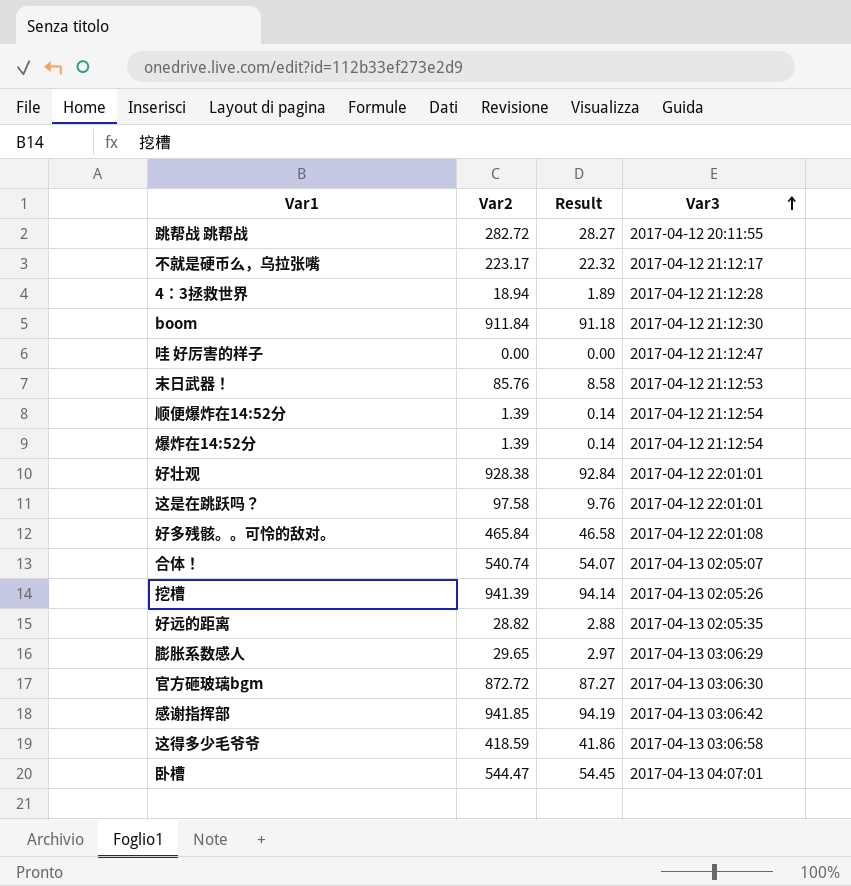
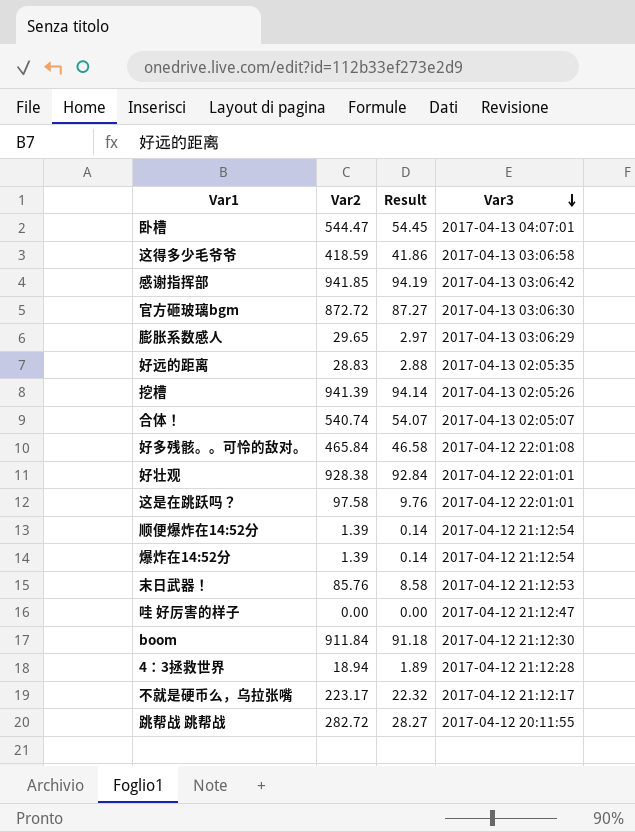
row order: Var3 ascending -> Var3 descending
好远的距离 | Var2: 28.82 -> 28.83

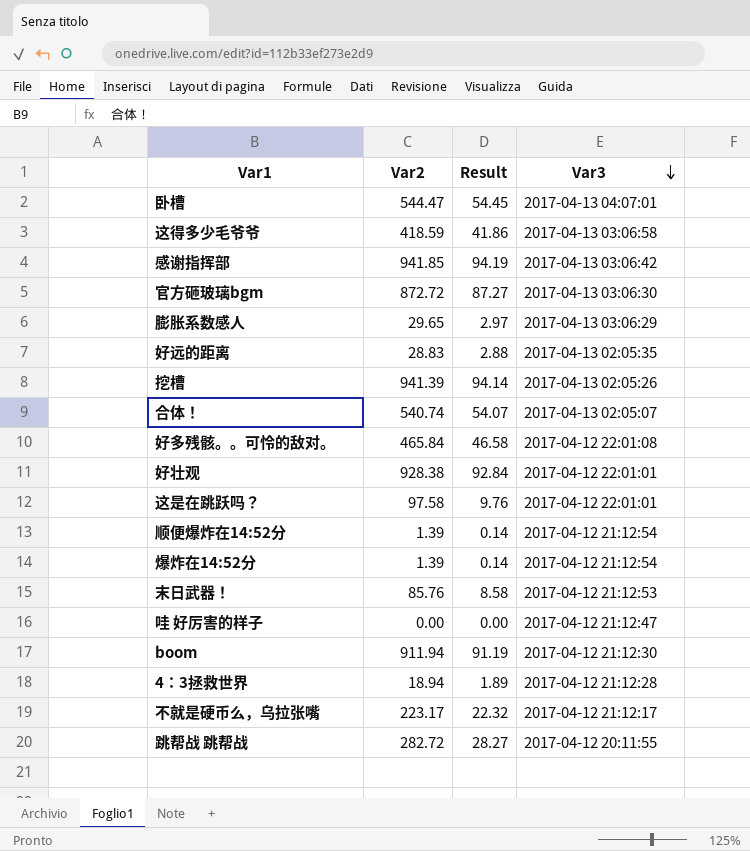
boom | Var2: 911.84 -> 911.94
boom | Result: 91.18 -> 91.19

